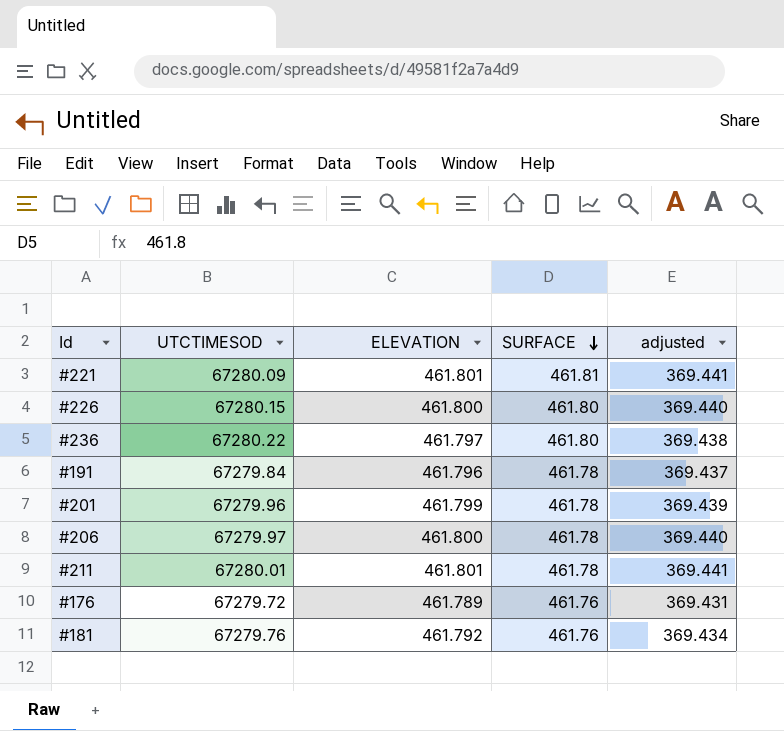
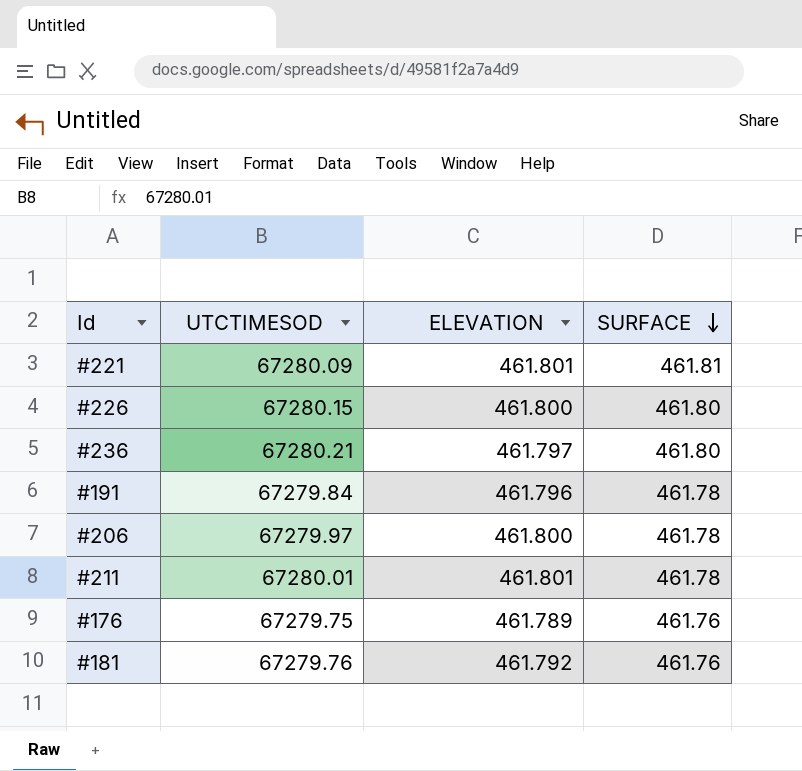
column adjusted | formula: [ELEVATION] * 0.8 -> none
row #201: 67279.96 | 461.799 | 461.78 | 369.439 -> none
#236 | UTCTIMESOD: 67280.22 -> 67280.21
#176 | UTCTIMESOD: 67279.72 -> 67279.75

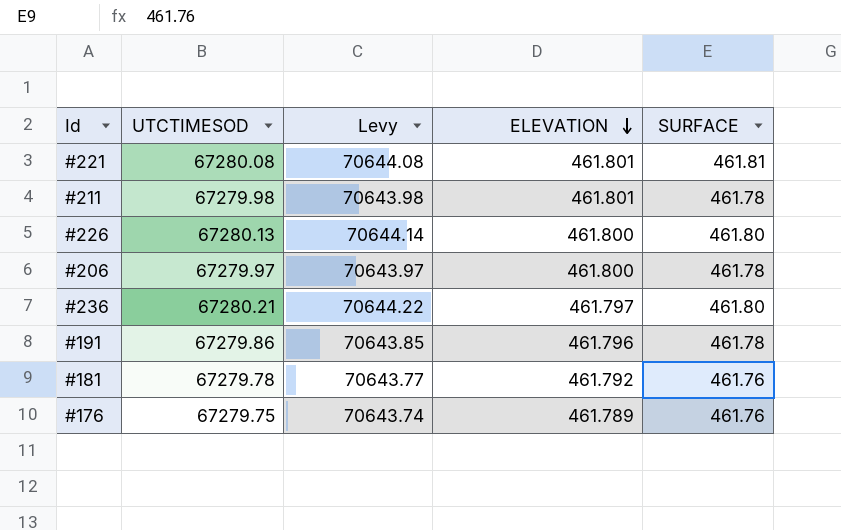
row order: SURFACE descending -> ELEVATION descending
column Levy | formula: none -> [UTCTIMESOD] * 1.05
#221 | UTCTIMESOD: 67280.09 -> 67280.08
#211 | UTCTIMESOD: 67280.01 -> 67279.98
#226 | UTCTIMESOD: 67280.15 -> 67280.13
#191 | UTCTIMESOD: 67279.84 -> 67279.86
#181 | UTCTIMESOD: 67279.76 -> 67279.78

